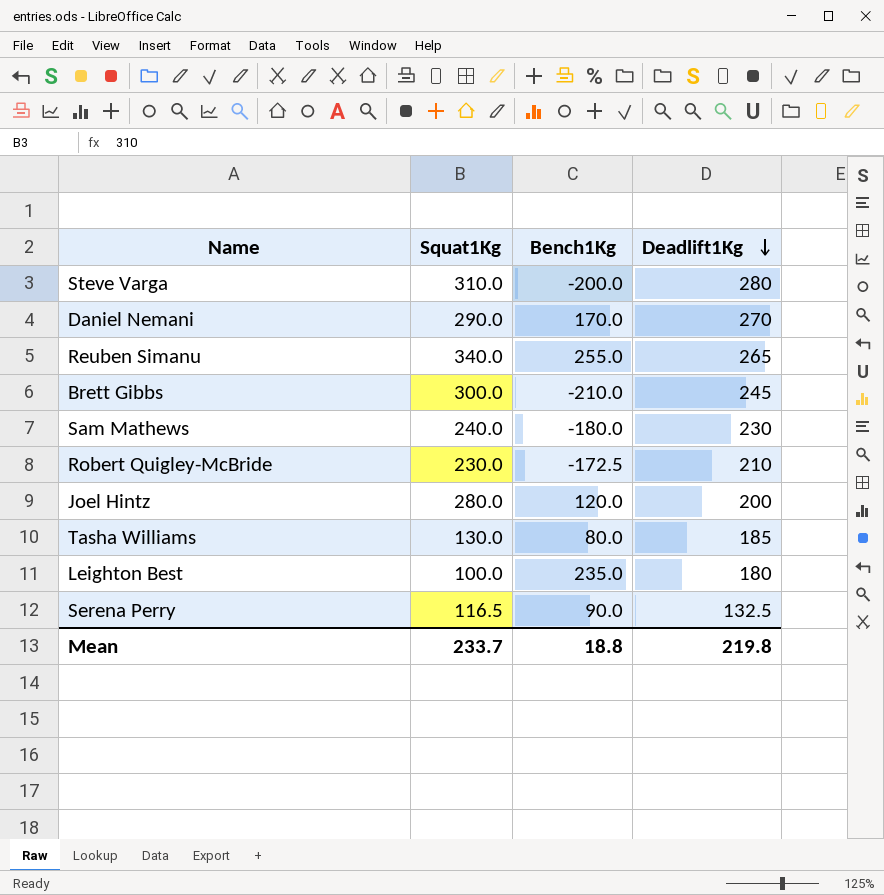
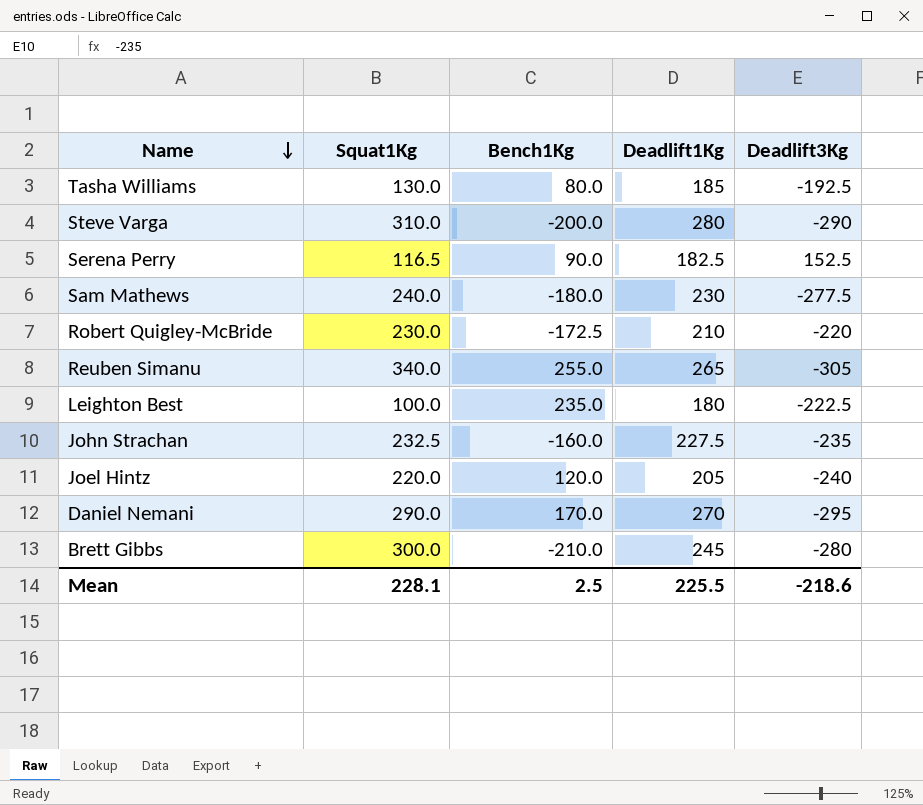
row order: Deadlift1Kg descending -> Name descending
column Deadlift3Kg | position: none -> 5
Serena Perry | Deadlift1Kg: 132.5 -> 182.5
row John Strachan: none -> 232.5 | -160.0 | 227.5 | -235
Joel Hintz | Squat1Kg: 280.0 -> 220.0
Joel Hintz | Deadlift1Kg: 200 -> 205
Mean | Squat1Kg: 233.7 -> 228.1
Mean | Bench1Kg: 18.8 -> 2.5
Mean | Deadlift1Kg: 219.8 -> 225.5

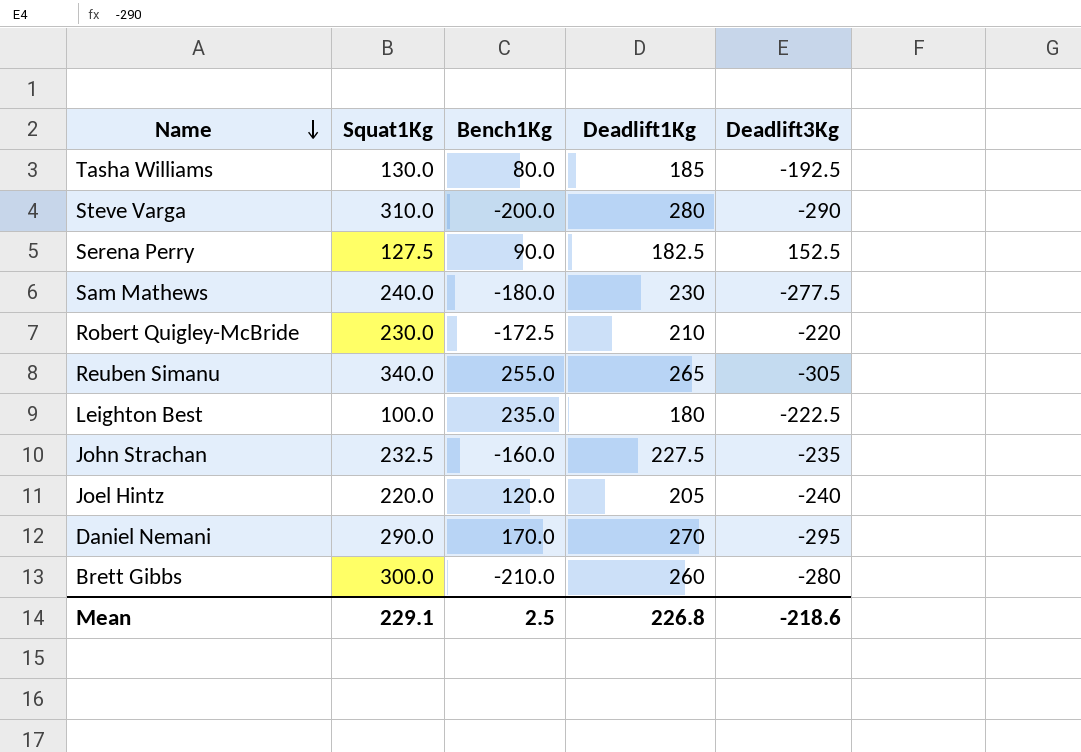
Serena Perry | Squat1Kg: 116.5 -> 127.5
Brett Gibbs | Deadlift1Kg: 245 -> 260
Mean | Squat1Kg: 228.1 -> 229.1
Mean | Deadlift1Kg: 225.5 -> 226.8

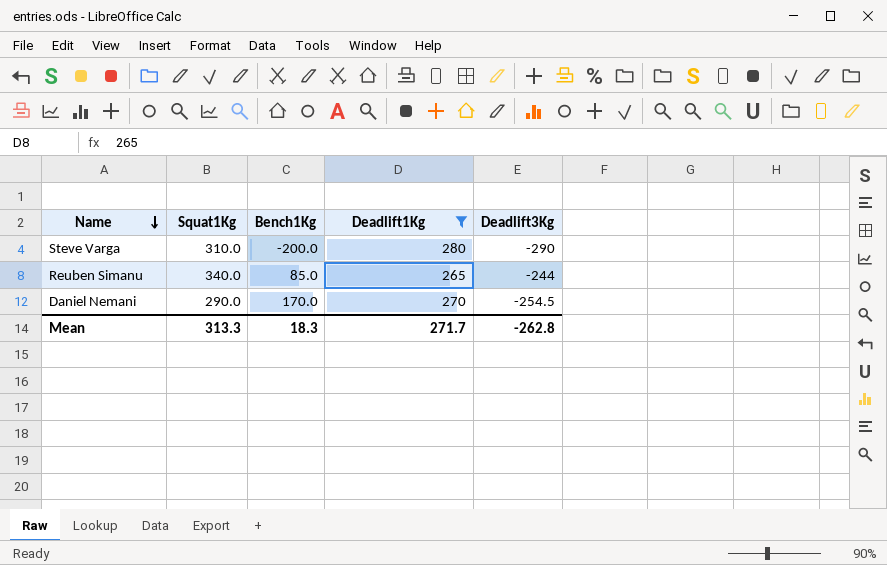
filter: none -> Deadlift1Kg >= 265
Reuben Simanu | Bench1Kg: 255.0 -> 85.0
Reuben Simanu | Deadlift3Kg: -305 -> -244
Daniel Nemani | Deadlift3Kg: -295 -> -254.5
Mean | Squat1Kg: 229.1 -> 313.3
Mean | Bench1Kg: 2.5 -> 18.3
Mean | Deadlift1Kg: 226.8 -> 271.7
Mean | Deadlift3Kg: -218.6 -> -262.8

